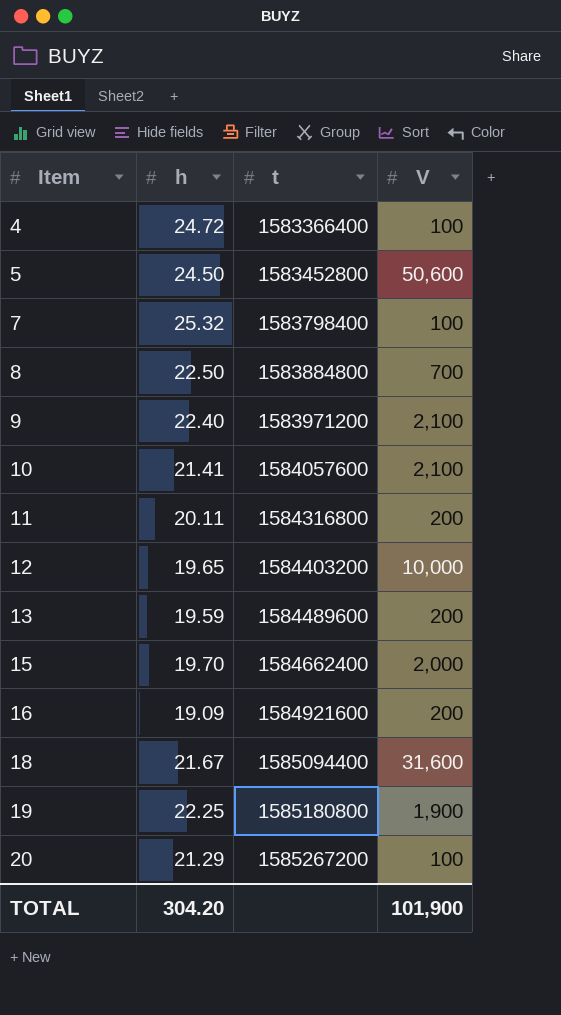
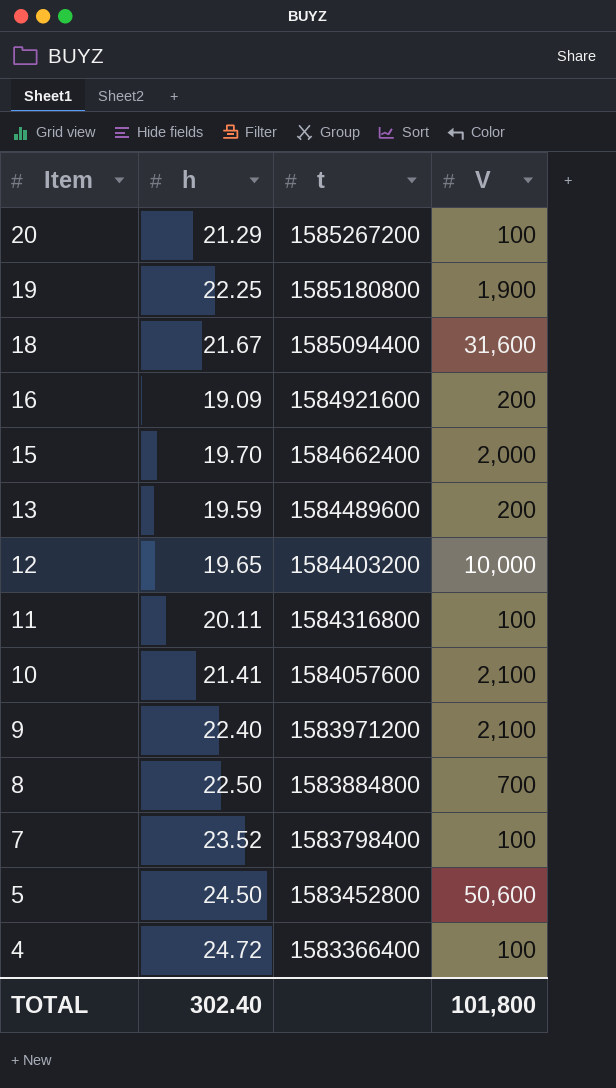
row order: Item ascending -> Item descending
11 | V: 200 -> 100
7 | h: 25.32 -> 23.52
TOTAL | h: 304.20 -> 302.40
TOTAL | V: 101,900 -> 101,800

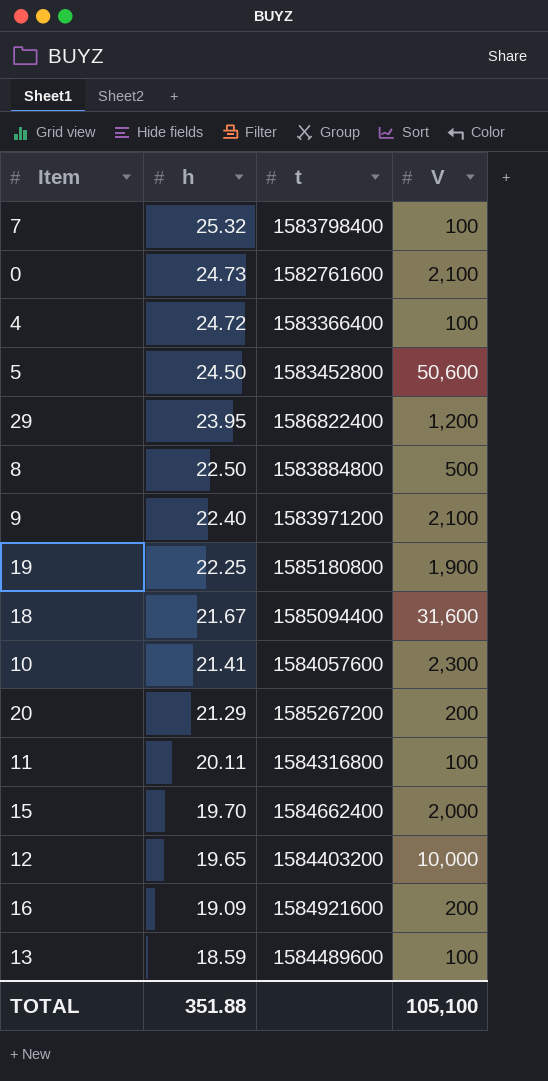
row order: Item descending -> h descending
7 | h: 23.52 -> 25.32
row 0: none -> 24.73 | 1582761600 | 2,100
row 29: none -> 23.95 | 1586822400 | 1,200
8 | V: 700 -> 500
10 | V: 2,100 -> 2,300
20 | V: 100 -> 200
13 | h: 19.59 -> 18.59
13 | V: 200 -> 100
TOTAL | h: 302.40 -> 351.88
TOTAL | V: 101,800 -> 105,100

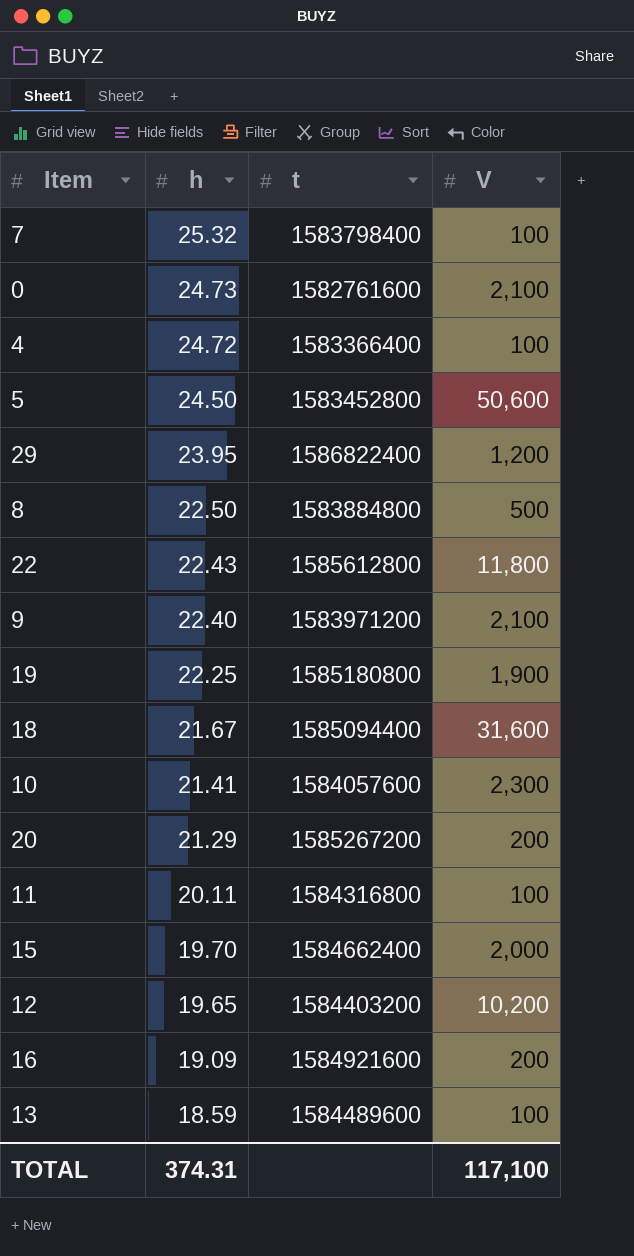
row 22: none -> 22.43 | 1585612800 | 11,800
12 | V: 10,000 -> 10,200
TOTAL | h: 351.88 -> 374.31
TOTAL | V: 105,100 -> 117,100

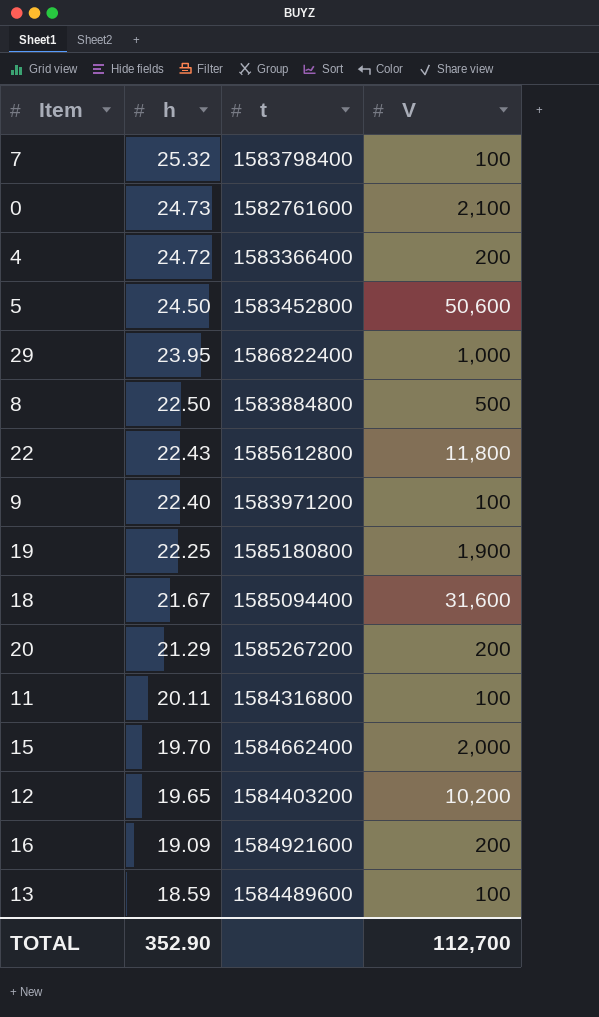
row 10: 21.41 | 1584057600 | 2,300 -> none
4 | V: 100 -> 200
29 | V: 1,200 -> 1,000
9 | V: 2,100 -> 100
TOTAL | h: 374.31 -> 352.90
TOTAL | V: 117,100 -> 112,700

